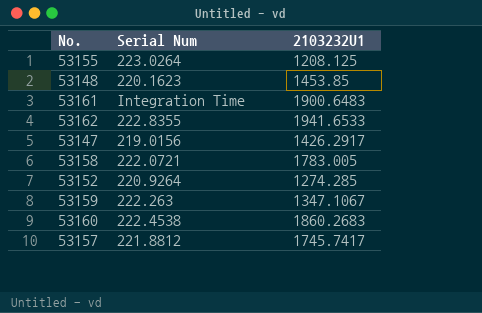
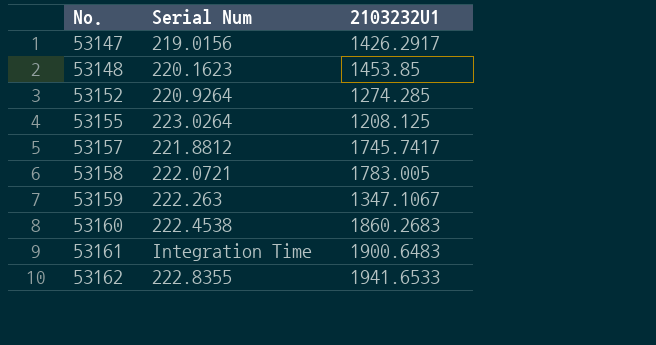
row order: none -> No. ascending

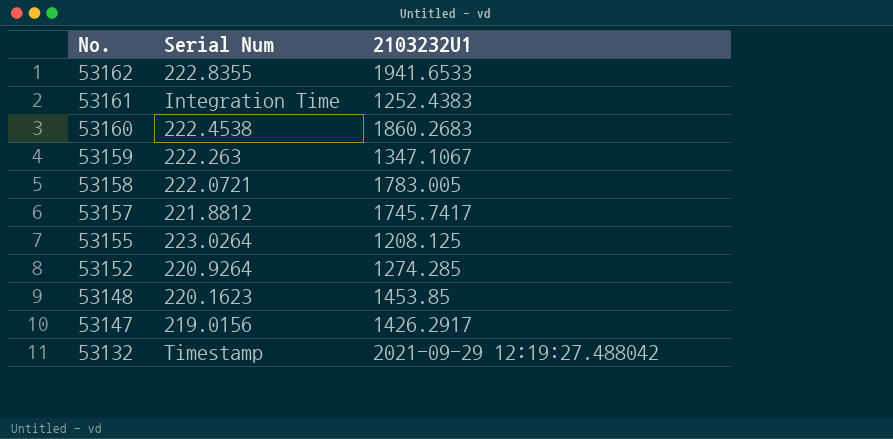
row order: No. ascending -> No. descending
53161 | 2103232U1: 1900.6483 -> 1252.4383
row 53132: none -> Timestamp | 2021-09-29 12:19:27.488042

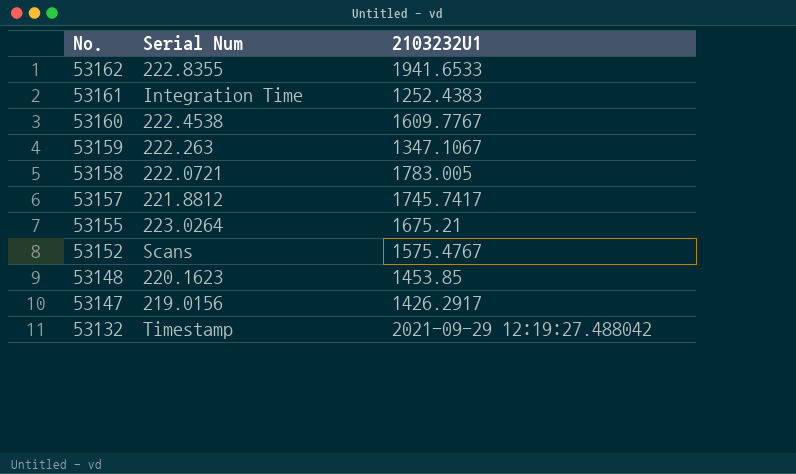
53160 | 2103232U1: 1860.2683 -> 1609.7767
53155 | 2103232U1: 1208.125 -> 1675.21
53152 | Serial Num: 220.9264 -> Scans
53152 | 2103232U1: 1274.285 -> 1575.4767

